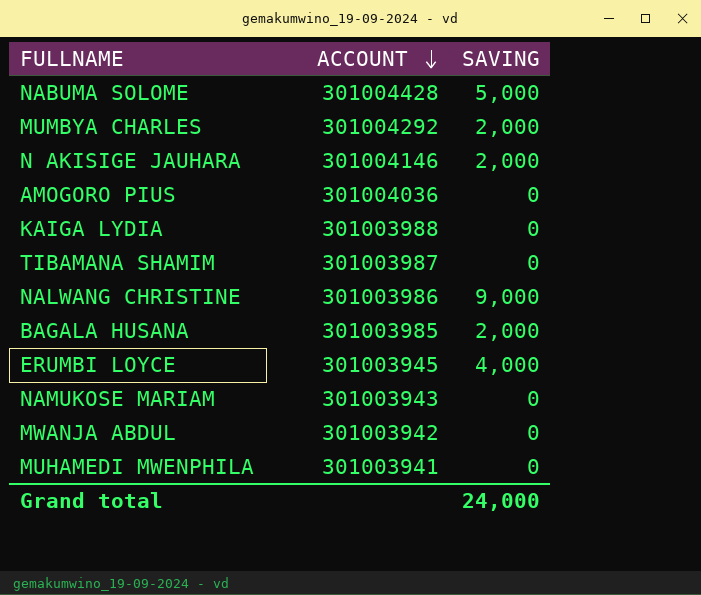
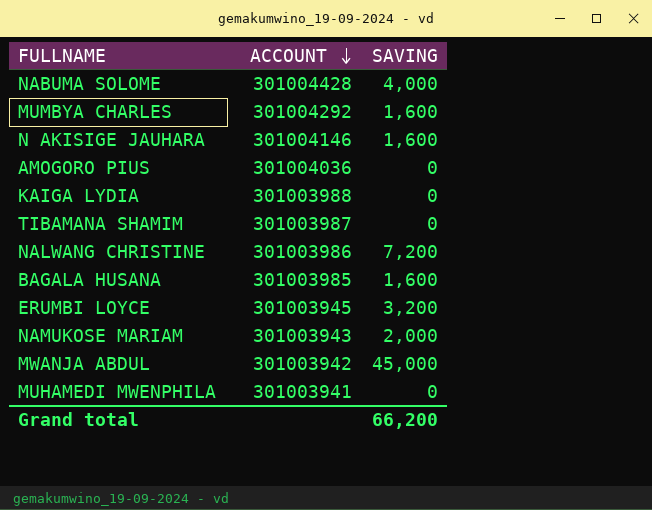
NABUMA SOLOME | SAVING: 5,000 -> 4,000
MUMBYA CHARLES | SAVING: 2,000 -> 1,600
N AKISIGE JAUHARA | SAVING: 2,000 -> 1,600
NALWANG CHRISTINE | SAVING: 9,000 -> 7,200
BAGALA HUSANA | SAVING: 2,000 -> 1,600
ERUMBI LOYCE | SAVING: 4,000 -> 3,200
NAMUKOSE MARIAM | SAVING: 0 -> 2,000
MWANJA ABDUL | SAVING: 0 -> 45,000
Grand total | SAVING: 24,000 -> 66,200

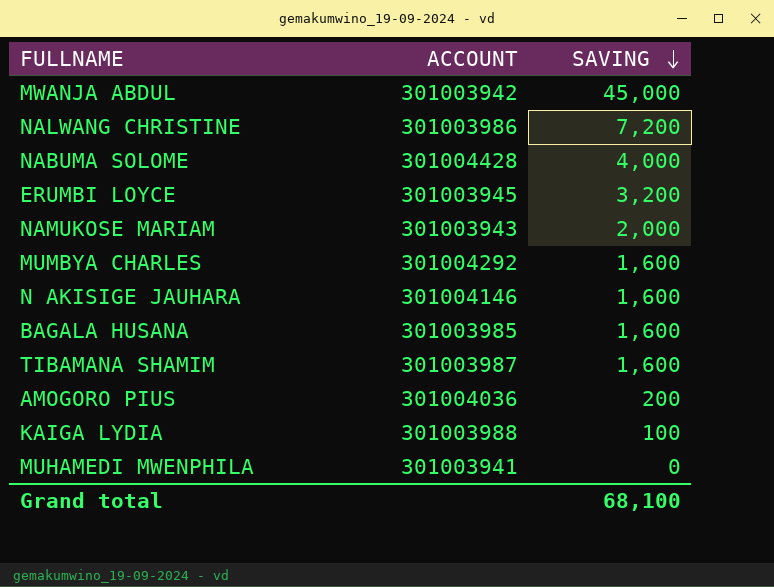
row order: ACCOUNT descending -> SAVING descending
TIBAMANA SHAMIM | SAVING: 0 -> 1,600
AMOGORO PIUS | SAVING: 0 -> 200
KAIGA LYDIA | SAVING: 0 -> 100
Grand total | SAVING: 66,200 -> 68,100

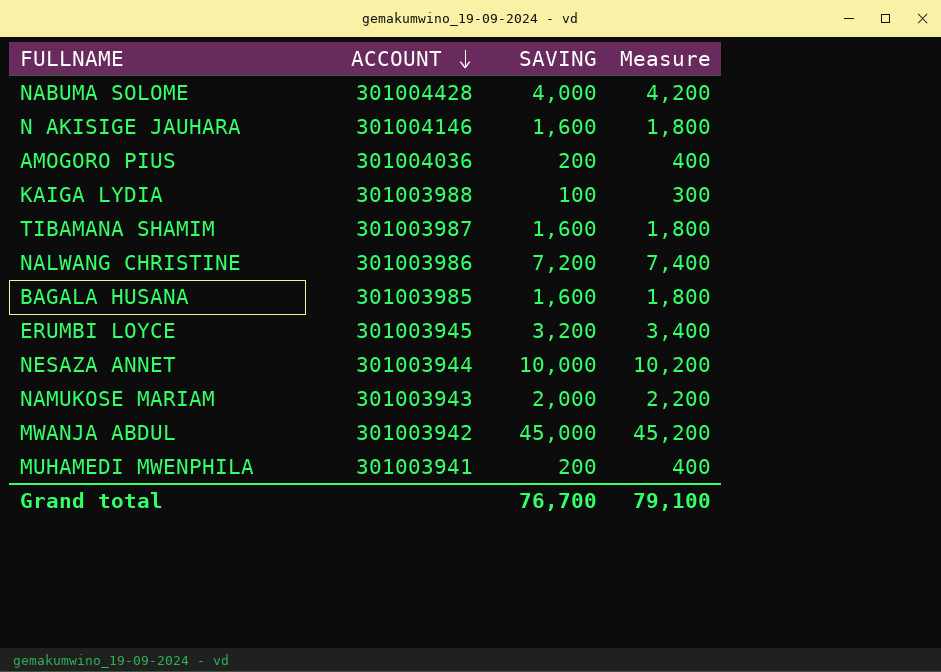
row order: SAVING descending -> ACCOUNT descending
column Measure | formula: none -> [SAVING] + 200
row MUMBYA CHARLES: 301004292 | 1,600 -> none
row NESAZA ANNET: none -> 301003944 | 10,000 | 10,200
MUHAMEDI MWENPHILA | SAVING: 0 -> 200
Grand total | SAVING: 68,100 -> 76,700

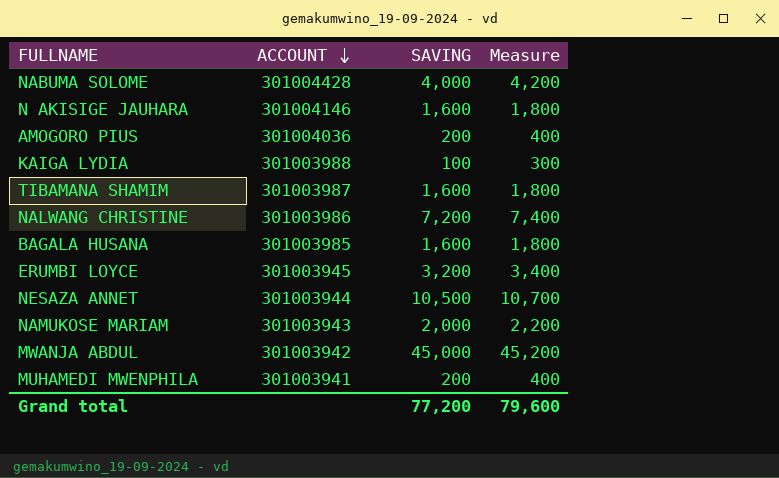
NESAZA ANNET | SAVING: 10,000 -> 10,500
NESAZA ANNET | Measure: 10,200 -> 10,700
Grand total | SAVING: 76,700 -> 77,200
Grand total | Measure: 79,100 -> 79,600

